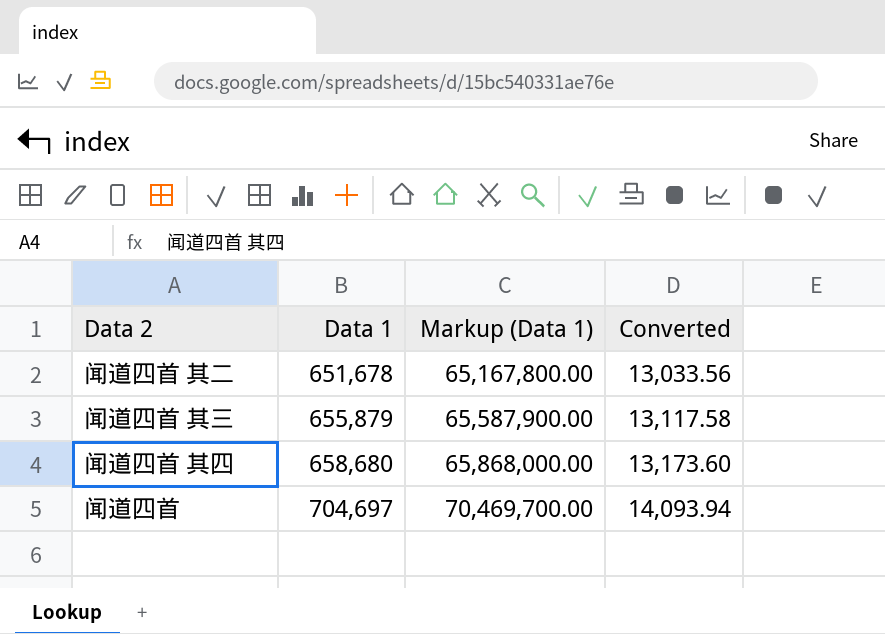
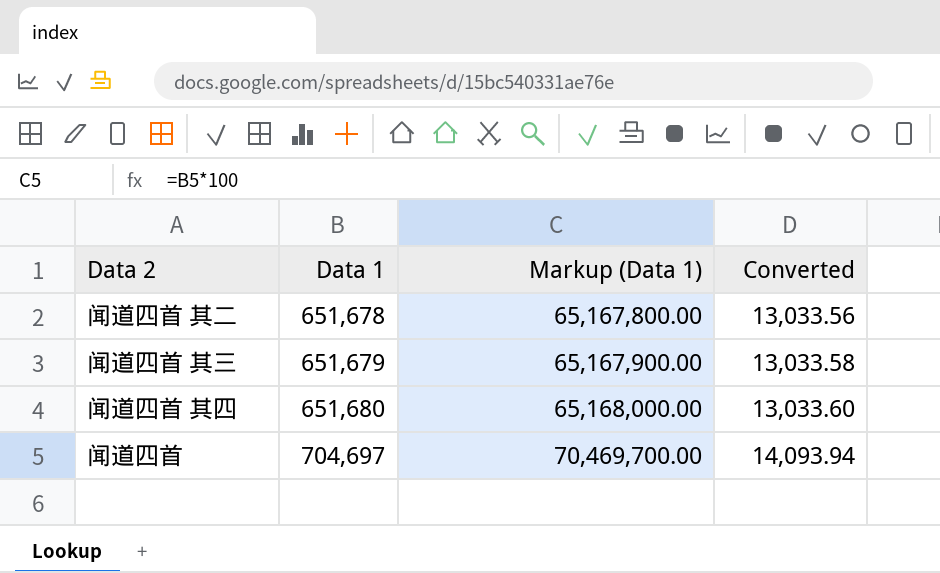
闻道四首 其三 | Data 1: 655,879 -> 651,679
闻道四首 其三 | Markup (Data 1): 65,587,900.00 -> 65,167,900.00
闻道四首 其三 | Converted: 13,117.58 -> 13,033.58
闻道四首 其四 | Data 1: 658,680 -> 651,680
闻道四首 其四 | Markup (Data 1): 65,868,000.00 -> 65,168,000.00
闻道四首 其四 | Converted: 13,173.60 -> 13,033.60

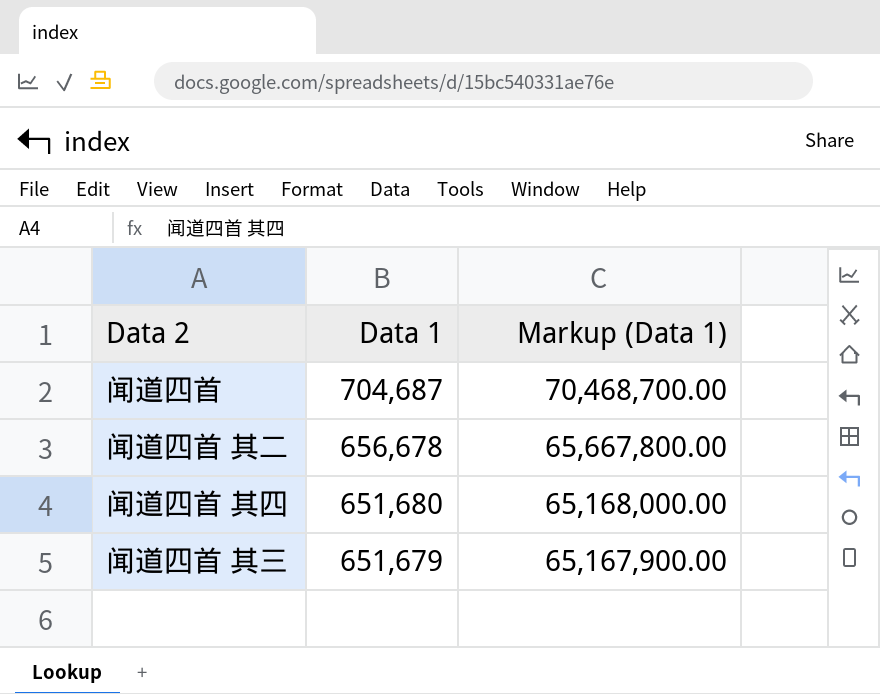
row order: Data 1 ascending -> Data 1 descending
column Converted | formula: [Data 1] * 0.02 -> none
闻道四首 | Data 1: 704,697 -> 704,687
闻道四首 | Markup (Data 1): 70,469,700.00 -> 70,468,700.00
闻道四首 其二 | Data 1: 651,678 -> 656,678
闻道四首 其二 | Markup (Data 1): 65,167,800.00 -> 65,667,800.00

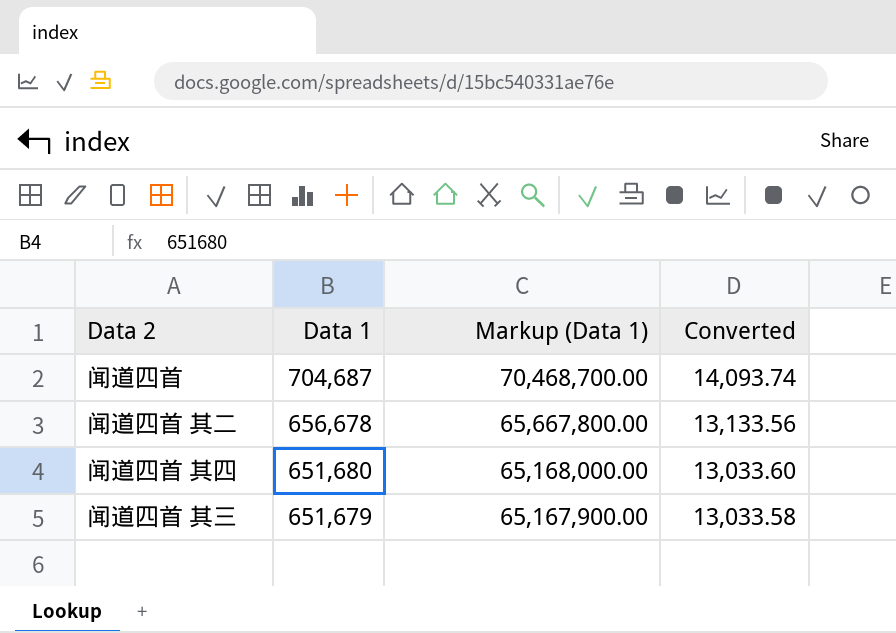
column Converted | formula: none -> [Data 1] * 0.02

